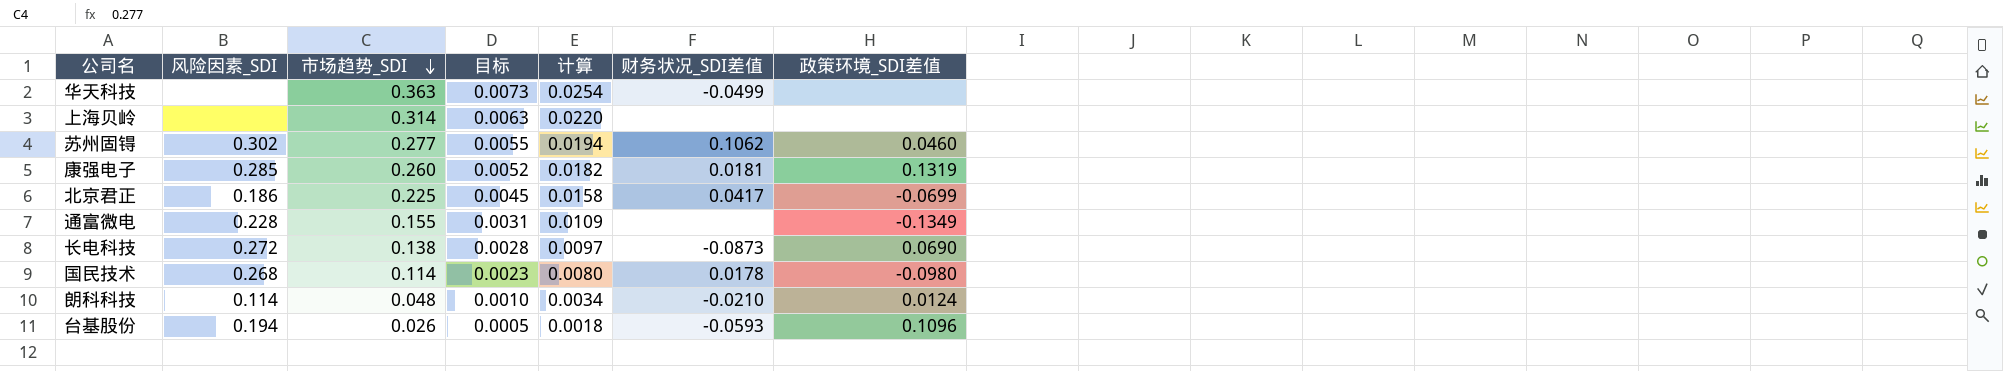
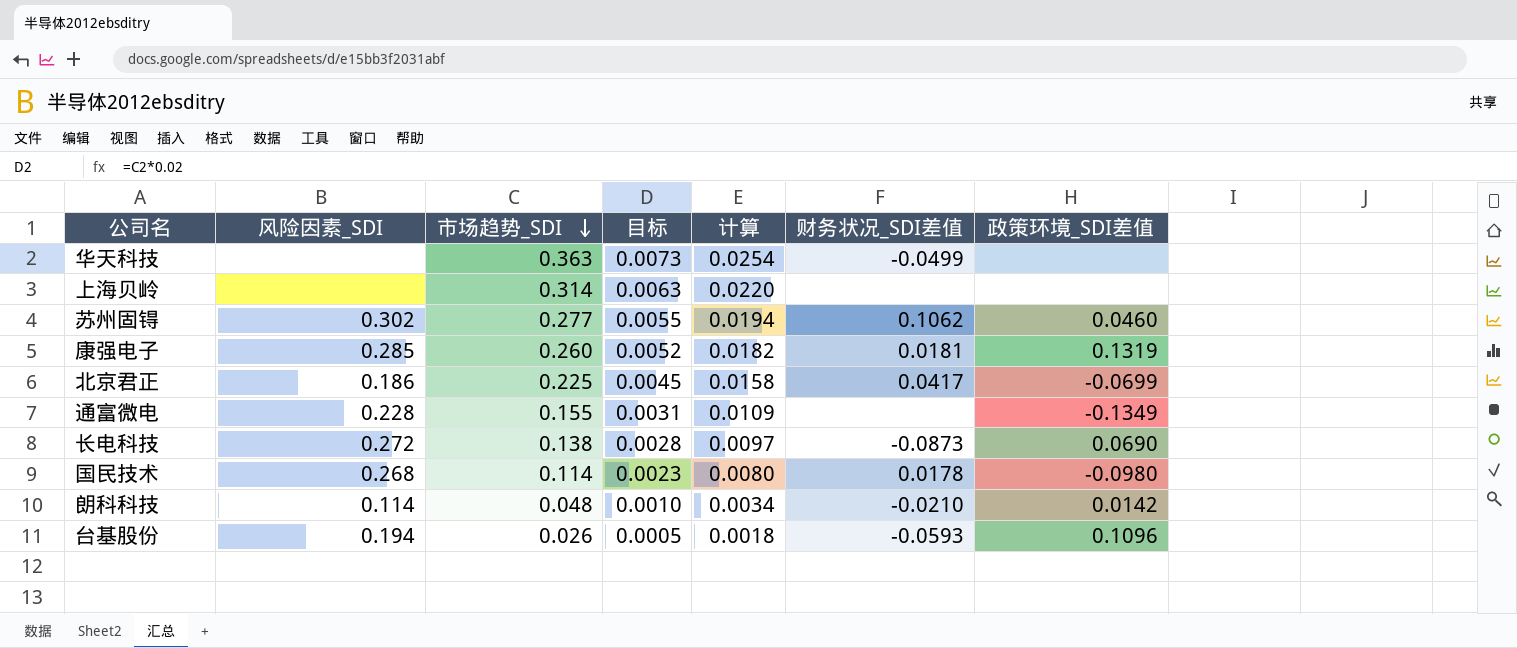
朗科科技 | 政策环境_SDI差值: 0.0124 -> 0.0142

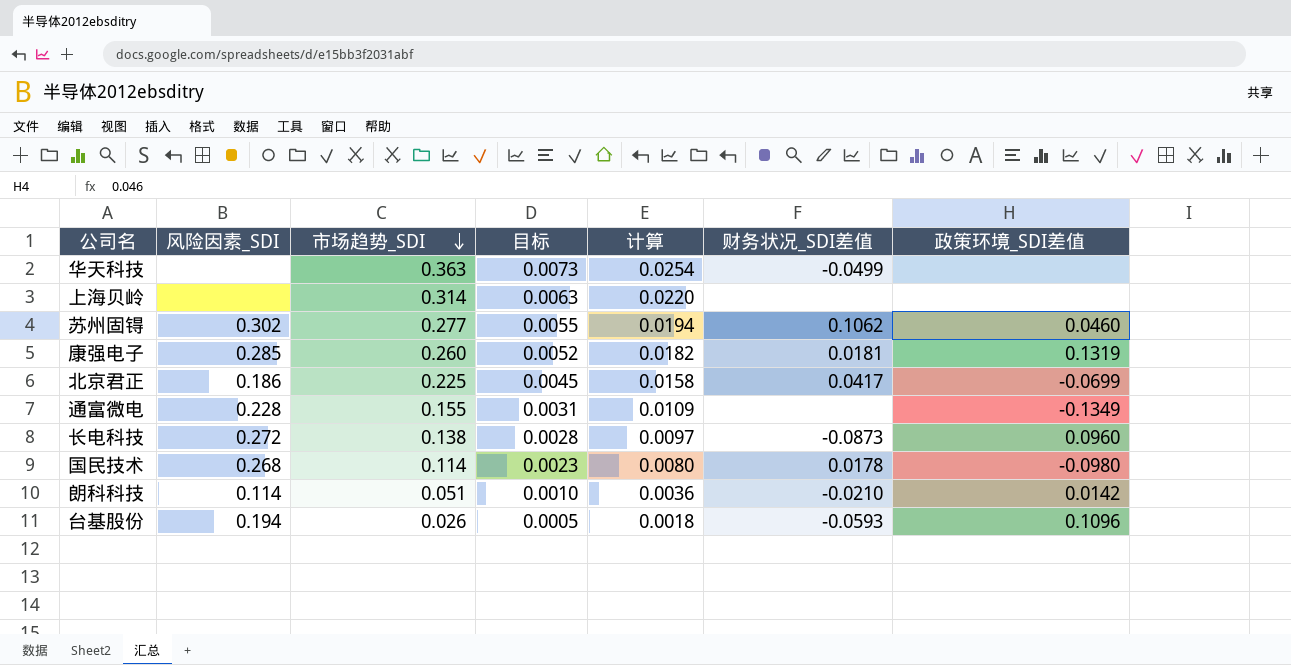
长电科技 | 政策环境_SDI差值: 0.0690 -> 0.0960
朗科科技 | 市场趋势_SDI: 0.048 -> 0.051
朗科科技 | 计算: 0.0034 -> 0.0036

